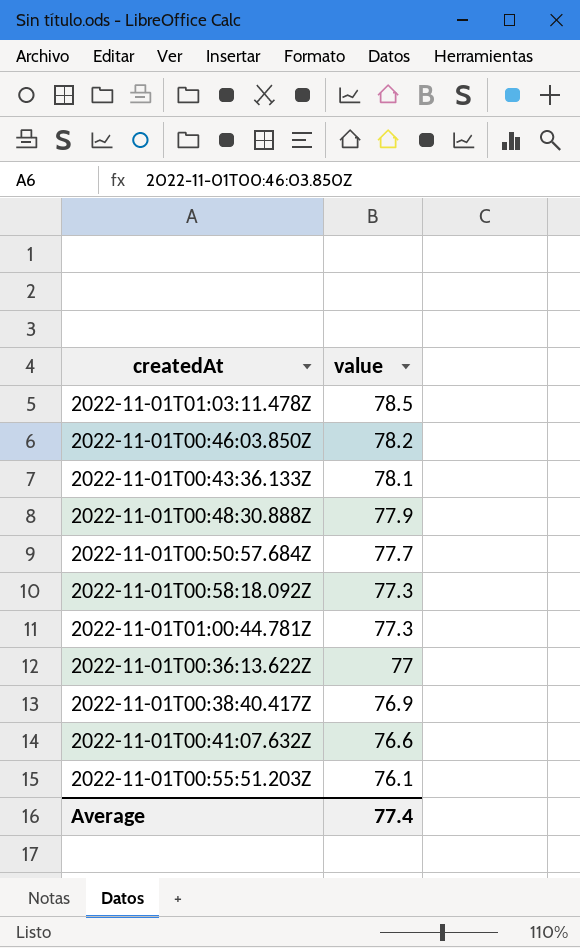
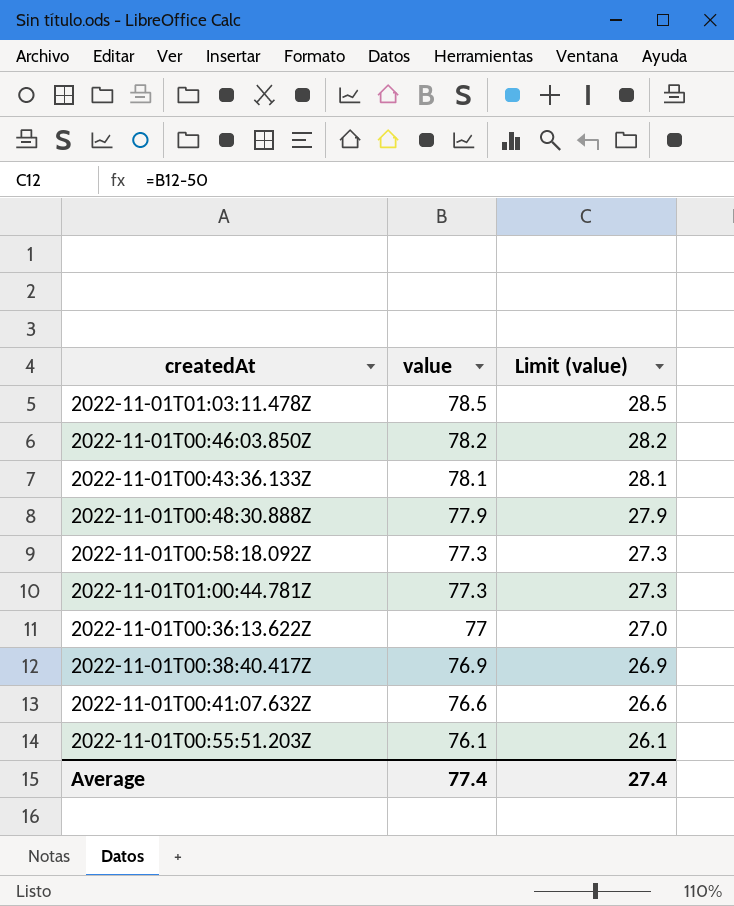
column Limit (value) | formula: none -> [value] - 50
row 2022-11-01T00:50:57.684Z: 77.7 -> none

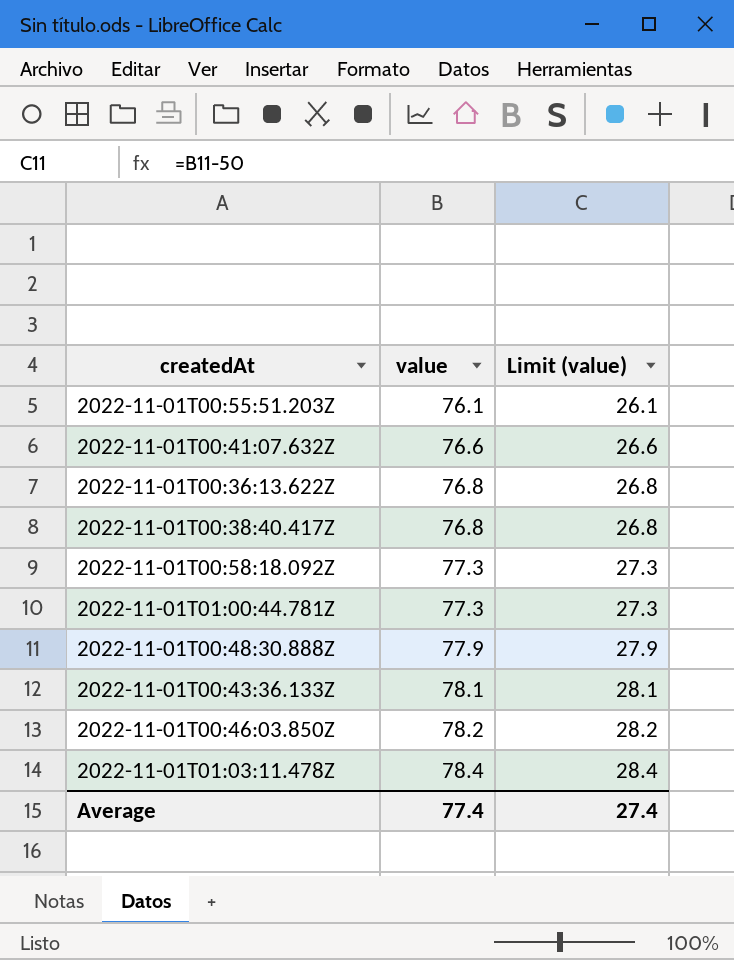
row order: value descending -> value ascending
2022-11-01T00:36:13.622Z | value: 77 -> 76.8
2022-11-01T00:36:13.622Z | Limit (value): 27.0 -> 26.8
2022-11-01T00:38:40.417Z | value: 76.9 -> 76.8
2022-11-01T00:38:40.417Z | Limit (value): 26.9 -> 26.8
2022-11-01T01:03:11.478Z | value: 78.5 -> 78.4
2022-11-01T01:03:11.478Z | Limit (value): 28.5 -> 28.4

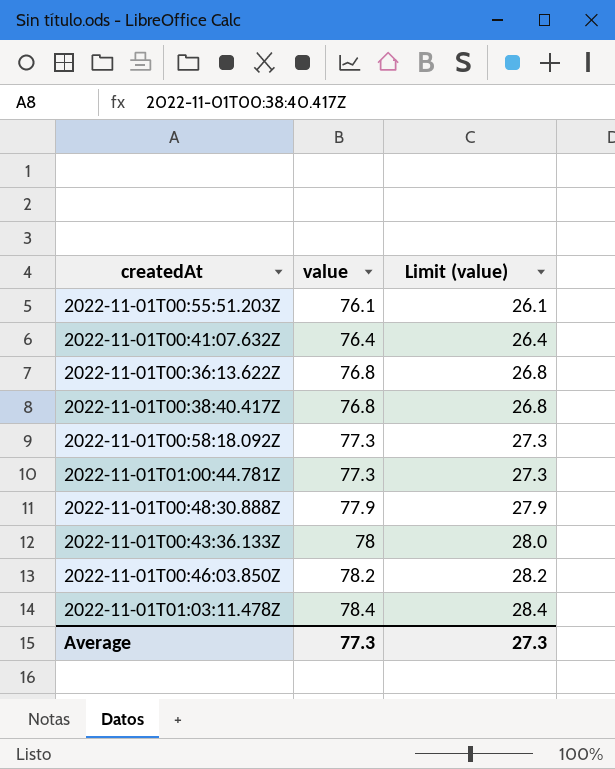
2022-11-01T00:41:07.632Z | value: 76.6 -> 76.4
2022-11-01T00:41:07.632Z | Limit (value): 26.6 -> 26.4
2022-11-01T00:43:36.133Z | value: 78.1 -> 78
2022-11-01T00:43:36.133Z | Limit (value): 28.1 -> 28.0
Average | value: 77.4 -> 77.3
Average | Limit (value): 27.4 -> 27.3

